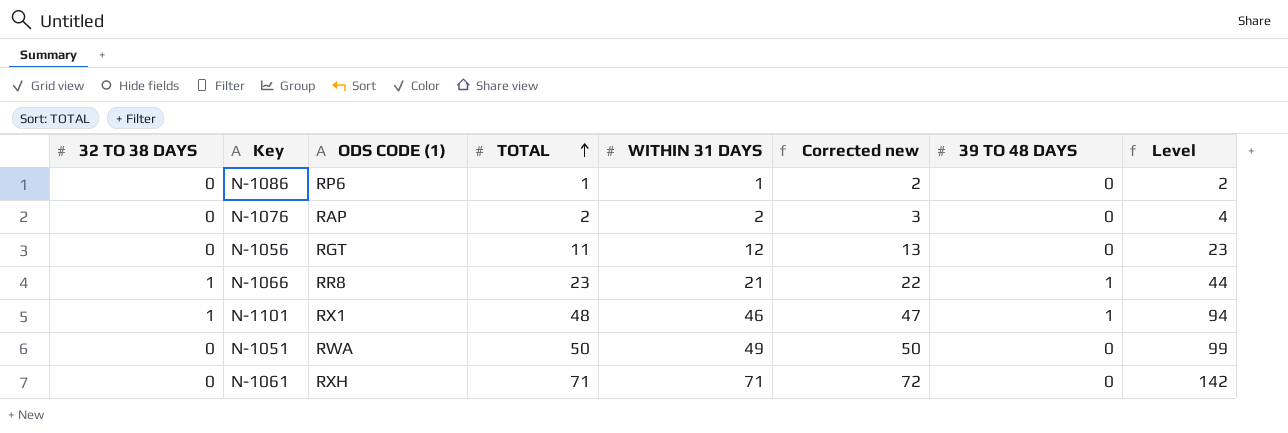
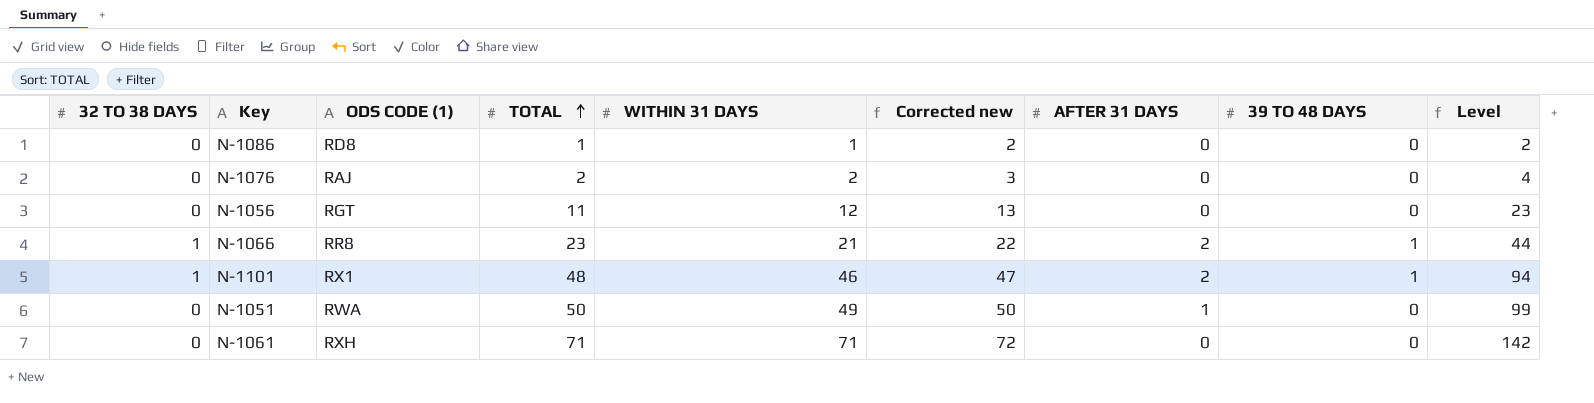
column AFTER 31 DAYS | position: none -> 7
N-1086 | ODS CODE (1): RP6 -> RD8
N-1076 | ODS CODE (1): RAP -> RAJ

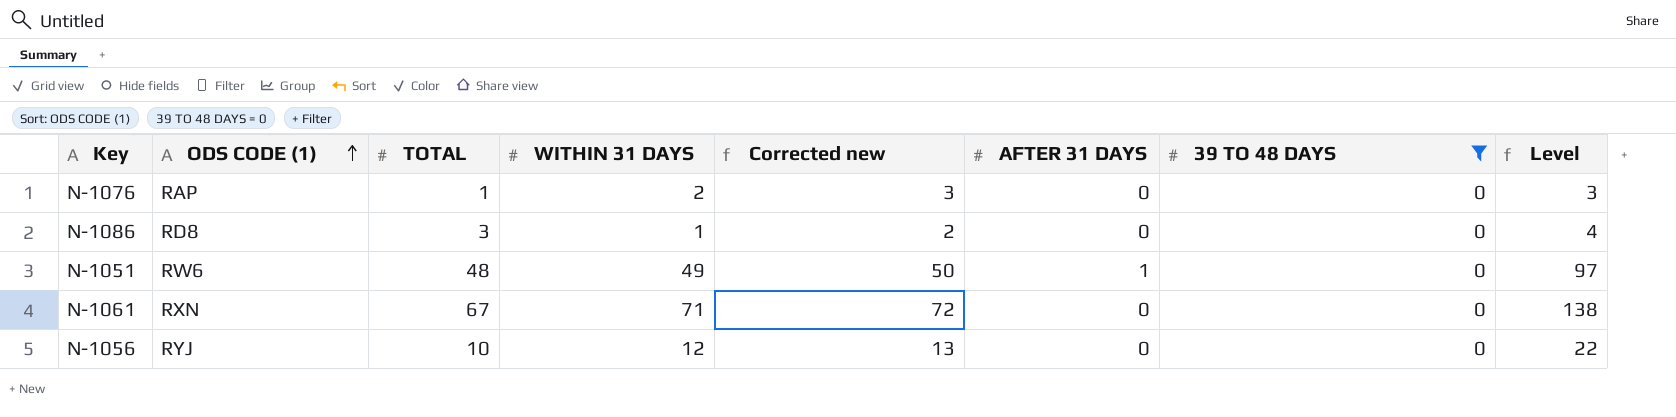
filter: none -> 39 TO 48 DAYS = 0
row order: TOTAL ascending -> ODS CODE (1) ascending
column 32 TO 38 DAYS | position: 1 -> none
N-1076 | ODS CODE (1): RAJ -> RAP
N-1076 | TOTAL: 2 -> 1
N-1076 | Level: 4 -> 3
N-1086 | TOTAL: 1 -> 3
N-1086 | Level: 2 -> 4
N-1051 | ODS CODE (1): RWA -> RW6
N-1051 | TOTAL: 50 -> 48
N-1051 | Level: 99 -> 97
N-1061 | ODS CODE (1): RXH -> RXN
N-1061 | TOTAL: 71 -> 67
N-1061 | Level: 142 -> 138
N-1056 | ODS CODE (1): RGT -> RYJ
N-1056 | TOTAL: 11 -> 10
N-1056 | Level: 23 -> 22

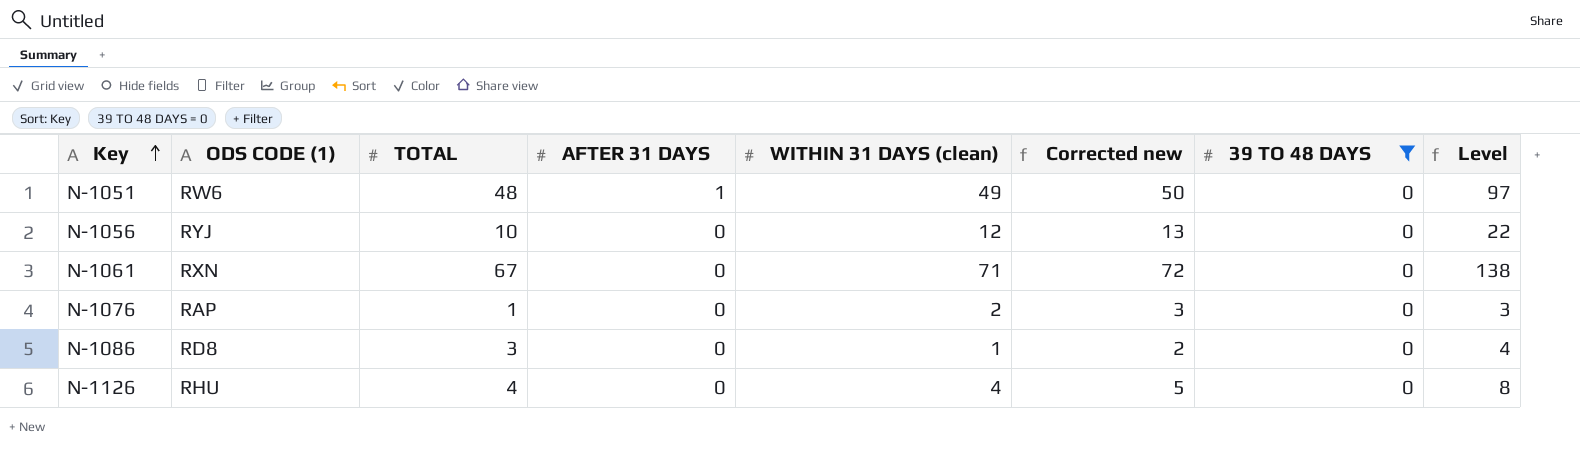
row order: ODS CODE (1) ascending -> Key ascending
column AFTER 31 DAYS | position: 6 -> 4
column name: WITHIN 31 DAYS -> WITHIN 31 DAYS (clean)
row N-1126: none -> RHU | 4 | 0 | 4 | 5 | 0 | 8

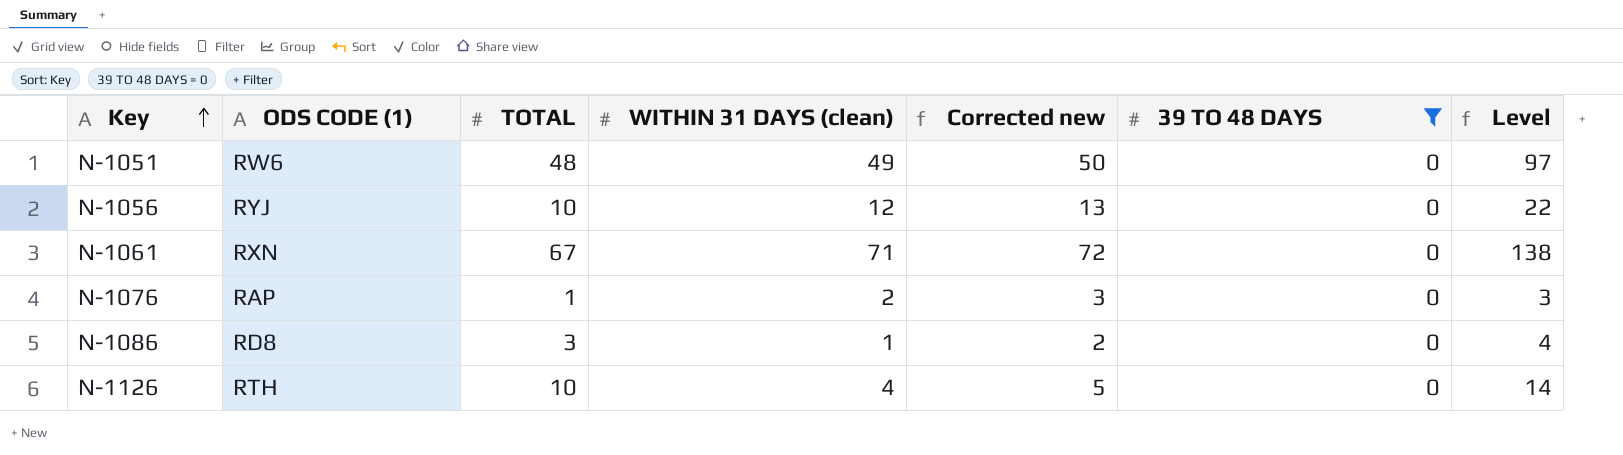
column AFTER 31 DAYS | position: 4 -> none
N-1126 | ODS CODE (1): RHU -> RTH
N-1126 | TOTAL: 4 -> 10
N-1126 | Level: 8 -> 14

